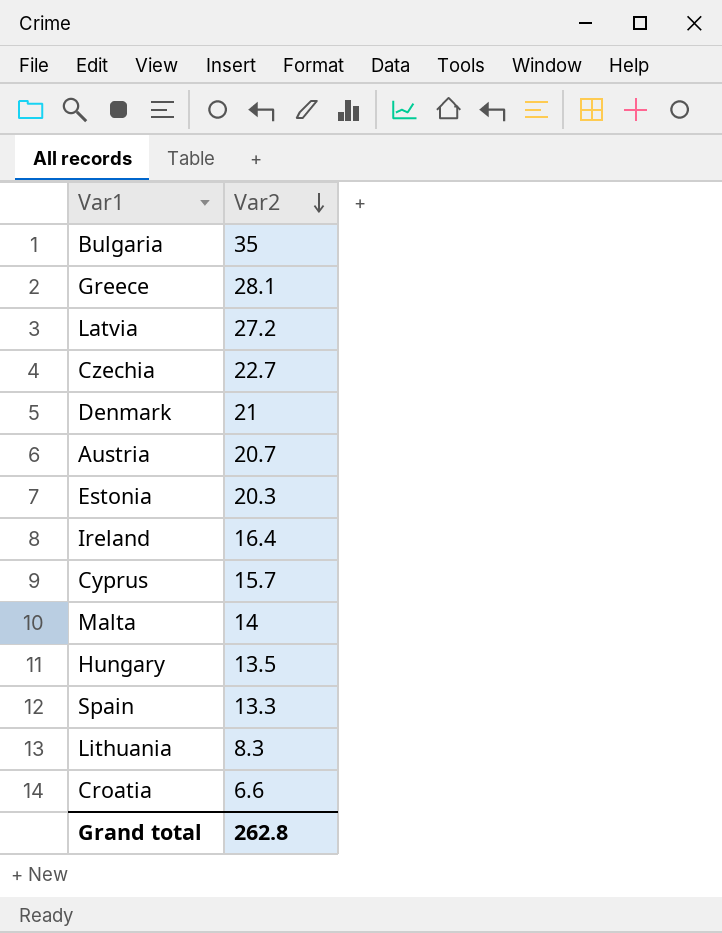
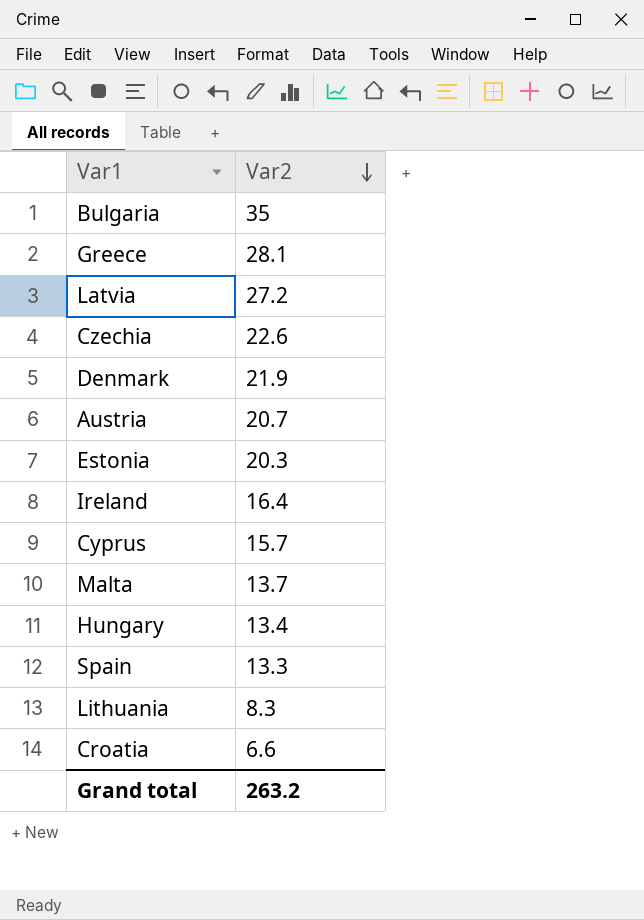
Czechia | Var2: 22.7 -> 22.6
Denmark | Var2: 21 -> 21.9
Malta | Var2: 14 -> 13.7
Hungary | Var2: 13.5 -> 13.4
Grand total | Var2: 262.8 -> 263.2

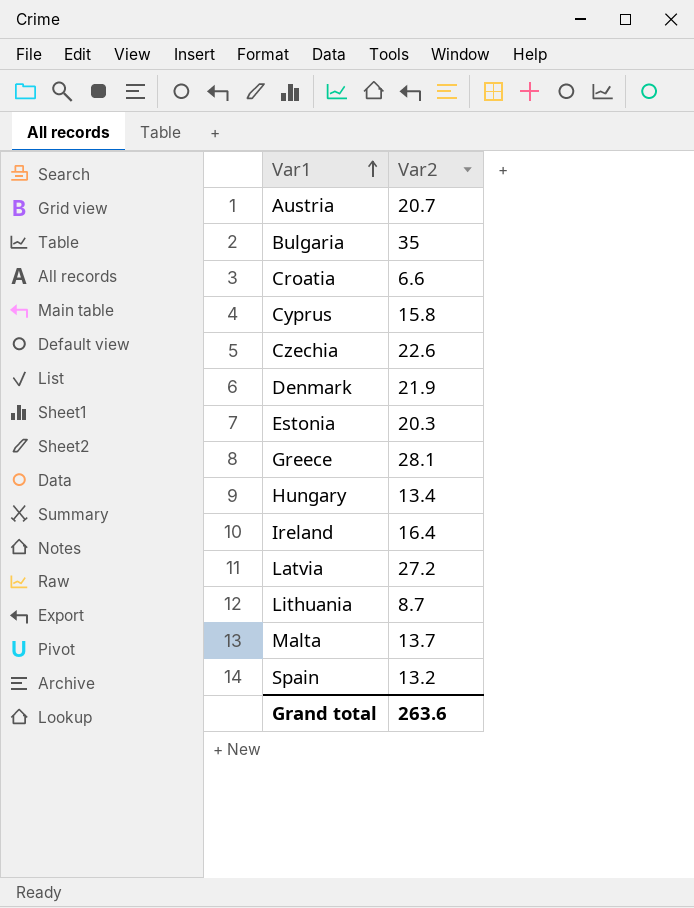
row order: Var2 descending -> Var1 ascending
Cyprus | Var2: 15.7 -> 15.8
Lithuania | Var2: 8.3 -> 8.7
Spain | Var2: 13.3 -> 13.2
Grand total | Var2: 263.2 -> 263.6

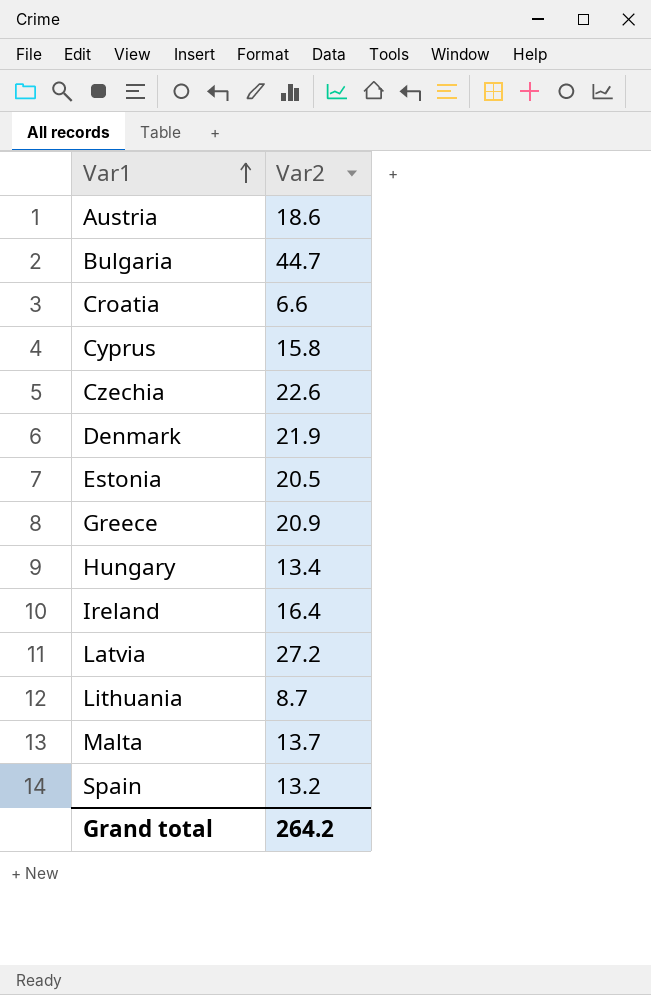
Austria | Var2: 20.7 -> 18.6
Bulgaria | Var2: 35 -> 44.7
Estonia | Var2: 20.3 -> 20.5
Greece | Var2: 28.1 -> 20.9
Grand total | Var2: 263.6 -> 264.2

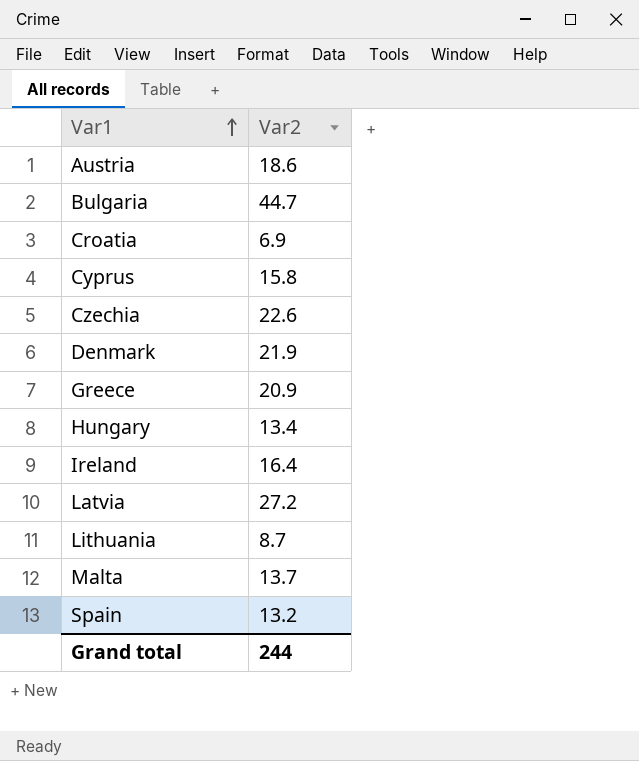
row Estonia: 20.5 -> none
Croatia | Var2: 6.6 -> 6.9
Grand total | Var2: 264.2 -> 244

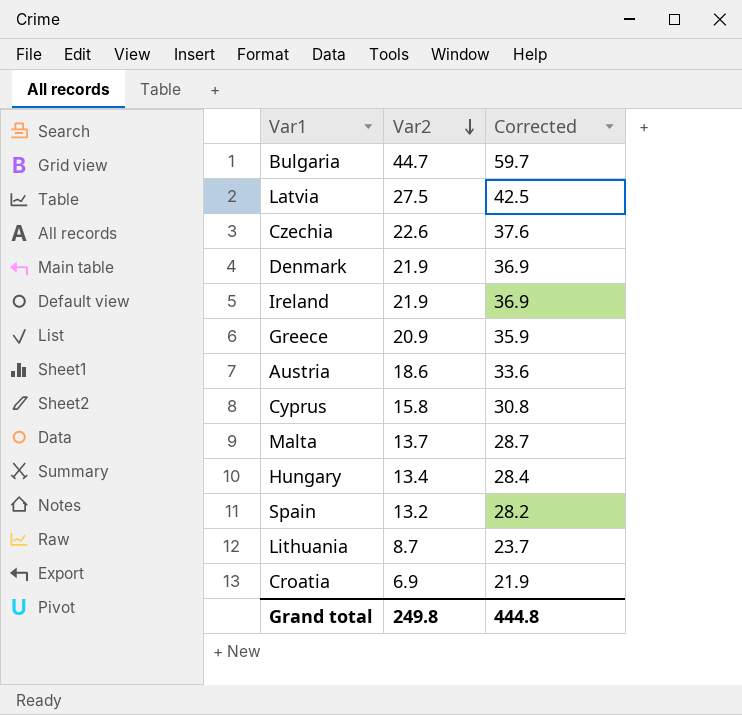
row order: Var1 ascending -> Var2 descending
column Corrected | formula: none -> [Var2] + 15
Latvia | Var2: 27.2 -> 27.5
Ireland | Var2: 16.4 -> 21.9
Grand total | Var2: 244 -> 249.8

